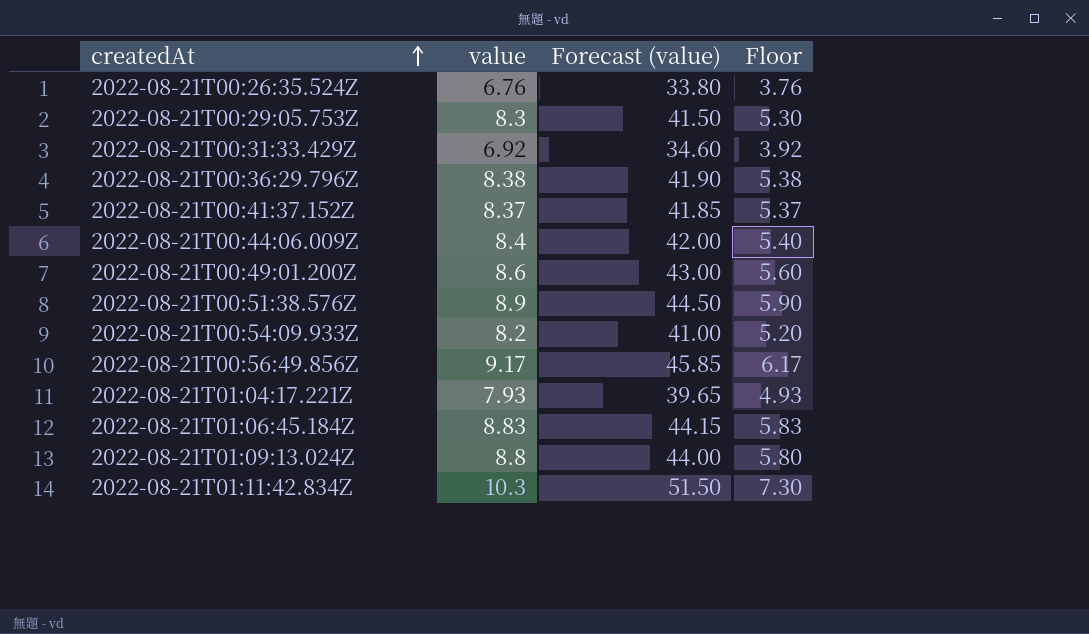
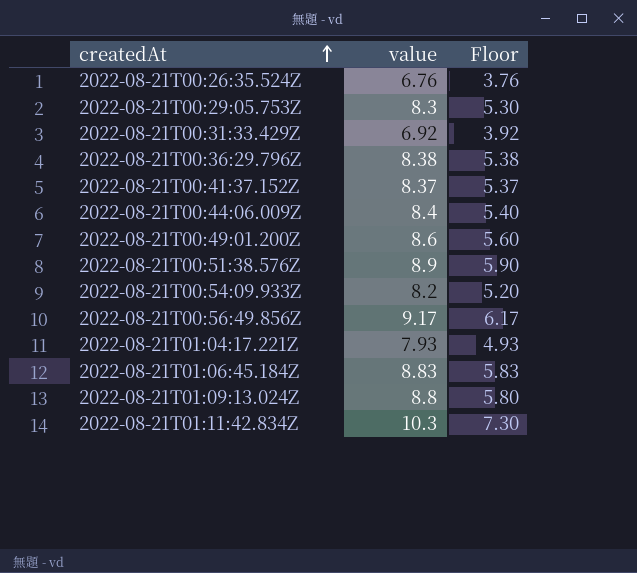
column Forecast (value) | formula: [value] * 5 -> none

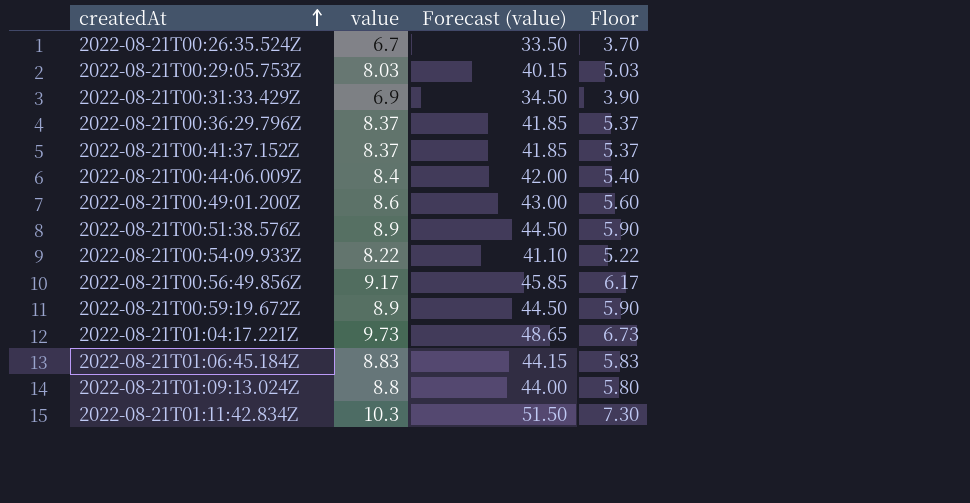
column Forecast (value) | formula: none -> [value] * 5
2022-08-21T00:26:35.524Z | value: 6.76 -> 6.7
2022-08-21T00:26:35.524Z | Floor: 3.76 -> 3.70
2022-08-21T00:29:05.753Z | value: 8.3 -> 8.03
2022-08-21T00:29:05.753Z | Floor: 5.30 -> 5.03
2022-08-21T00:31:33.429Z | value: 6.92 -> 6.9
2022-08-21T00:31:33.429Z | Floor: 3.92 -> 3.90
2022-08-21T00:36:29.796Z | value: 8.38 -> 8.37
2022-08-21T00:36:29.796Z | Floor: 5.38 -> 5.37
2022-08-21T00:54:09.933Z | value: 8.2 -> 8.22
2022-08-21T00:54:09.933Z | Floor: 5.20 -> 5.22
row 2022-08-21T00:59:19.672Z: none -> 8.9 | 44.50 | 5.90
2022-08-21T01:04:17.221Z | value: 7.93 -> 9.73
2022-08-21T01:04:17.221Z | Floor: 4.93 -> 6.73

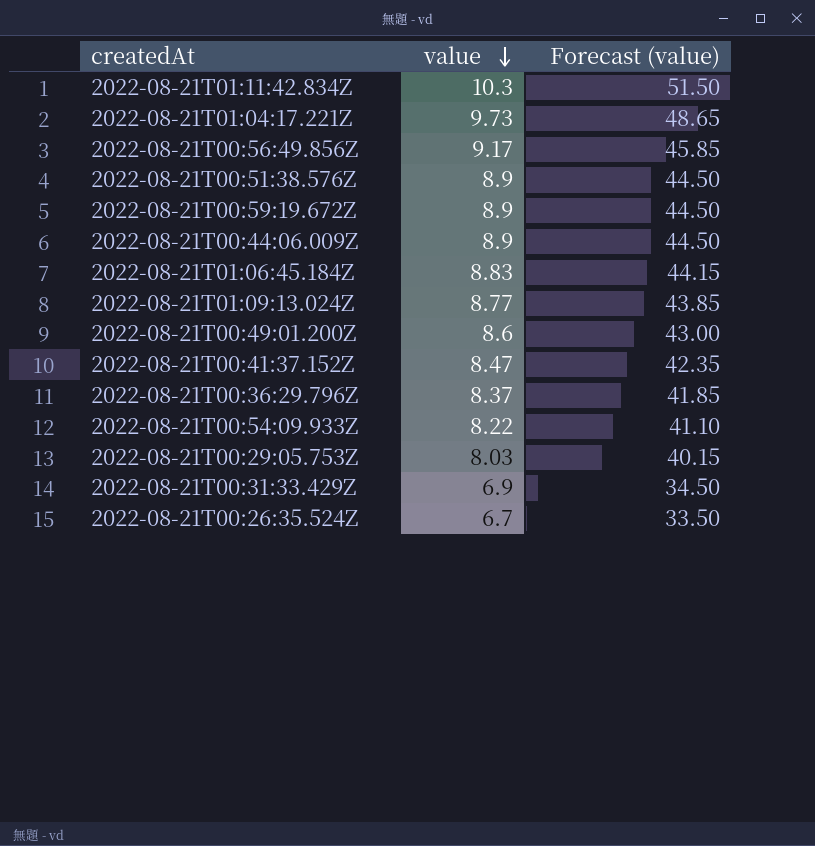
row order: createdAt ascending -> value descending
column Floor | formula: [value] - 3 -> none
2022-08-21T00:44:06.009Z | value: 8.4 -> 8.9
2022-08-21T00:44:06.009Z | Forecast (value): 42.00 -> 44.50
2022-08-21T01:09:13.024Z | value: 8.8 -> 8.77
2022-08-21T01:09:13.024Z | Forecast (value): 44.00 -> 43.85
2022-08-21T00:41:37.152Z | value: 8.37 -> 8.47
2022-08-21T00:41:37.152Z | Forecast (value): 41.85 -> 42.35

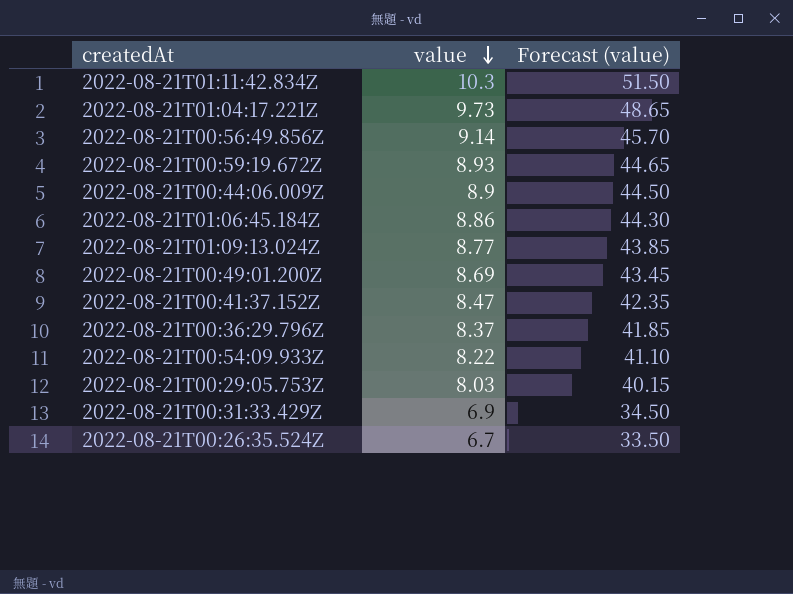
row 2022-08-21T00:51:38.576Z: 8.9 | 44.50 -> none
2022-08-21T00:56:49.856Z | value: 9.17 -> 9.14
2022-08-21T00:56:49.856Z | Forecast (value): 45.85 -> 45.70
2022-08-21T00:59:19.672Z | value: 8.9 -> 8.93
2022-08-21T00:59:19.672Z | Forecast (value): 44.50 -> 44.65
2022-08-21T01:06:45.184Z | value: 8.83 -> 8.86
2022-08-21T01:06:45.184Z | Forecast (value): 44.15 -> 44.30
2022-08-21T00:49:01.200Z | value: 8.6 -> 8.69
2022-08-21T00:49:01.200Z | Forecast (value): 43.00 -> 43.45

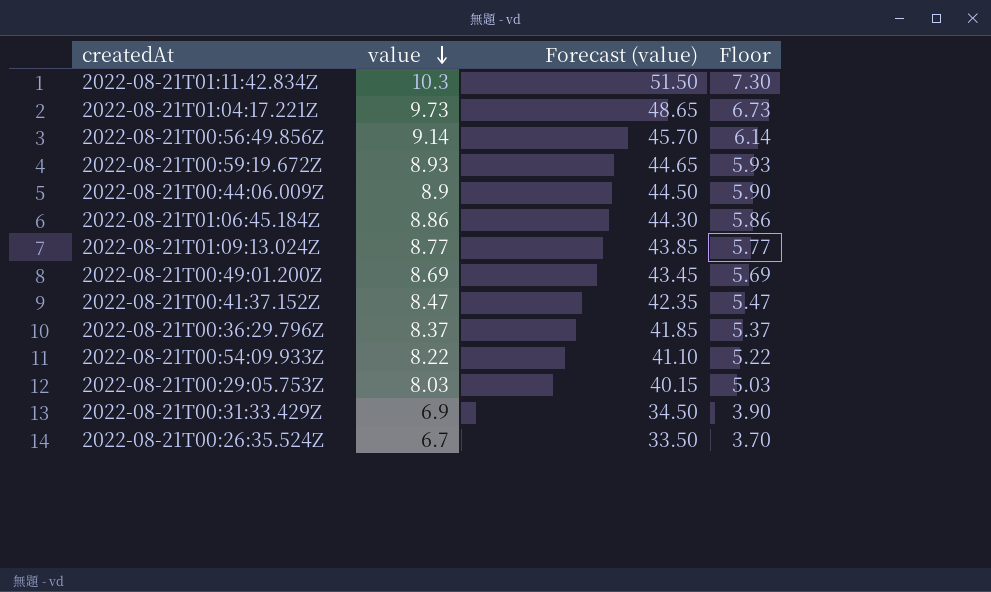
column Floor | formula: none -> [value] - 3

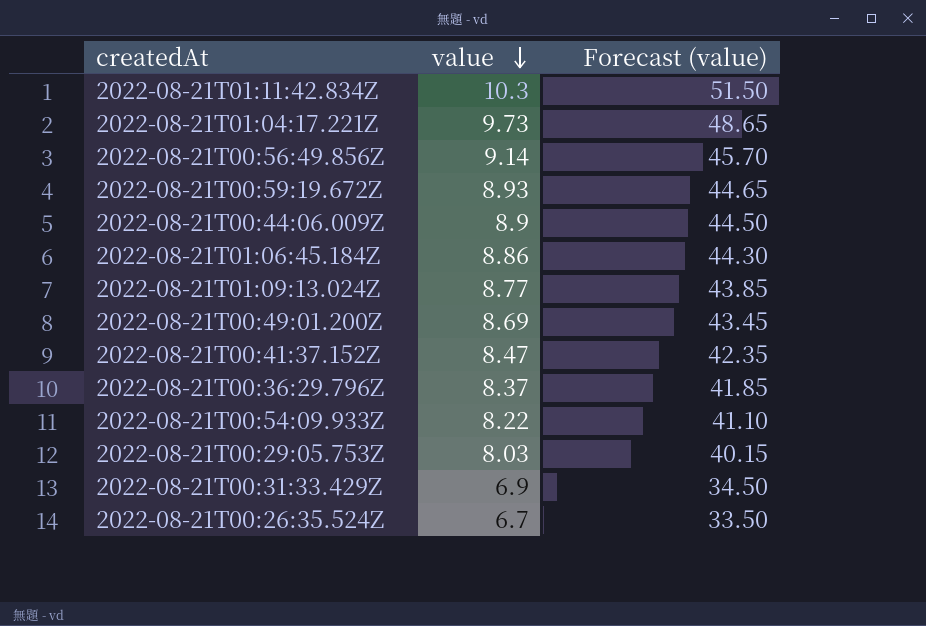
column Floor | formula: [value] - 3 -> none

